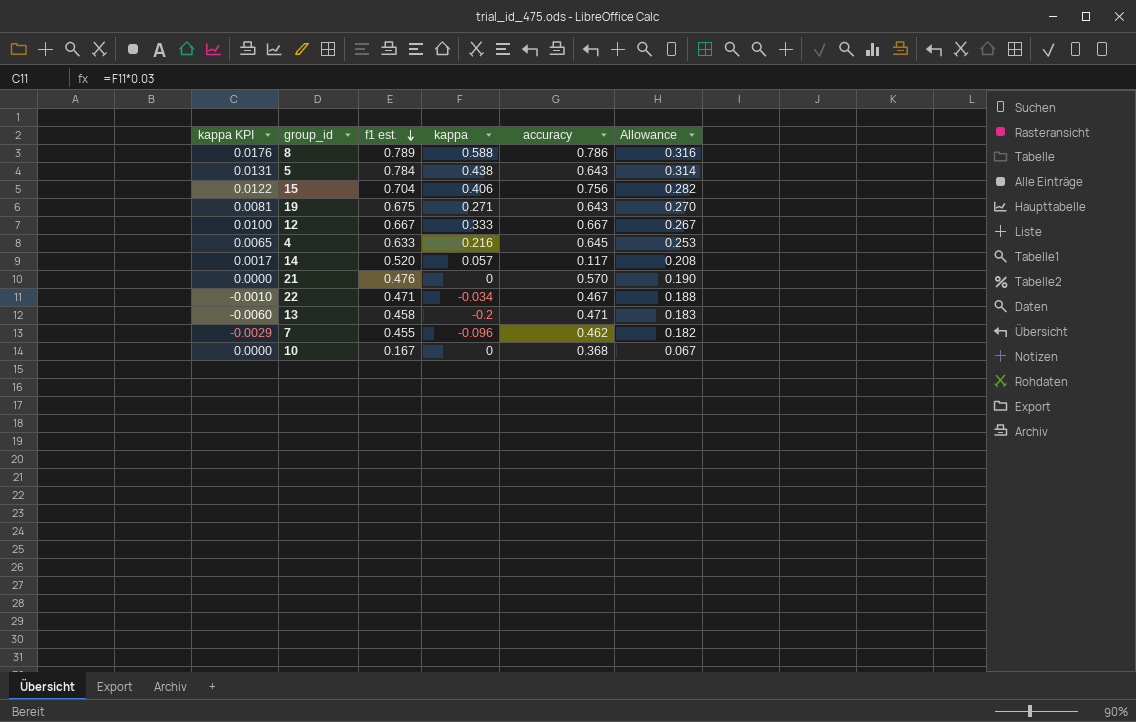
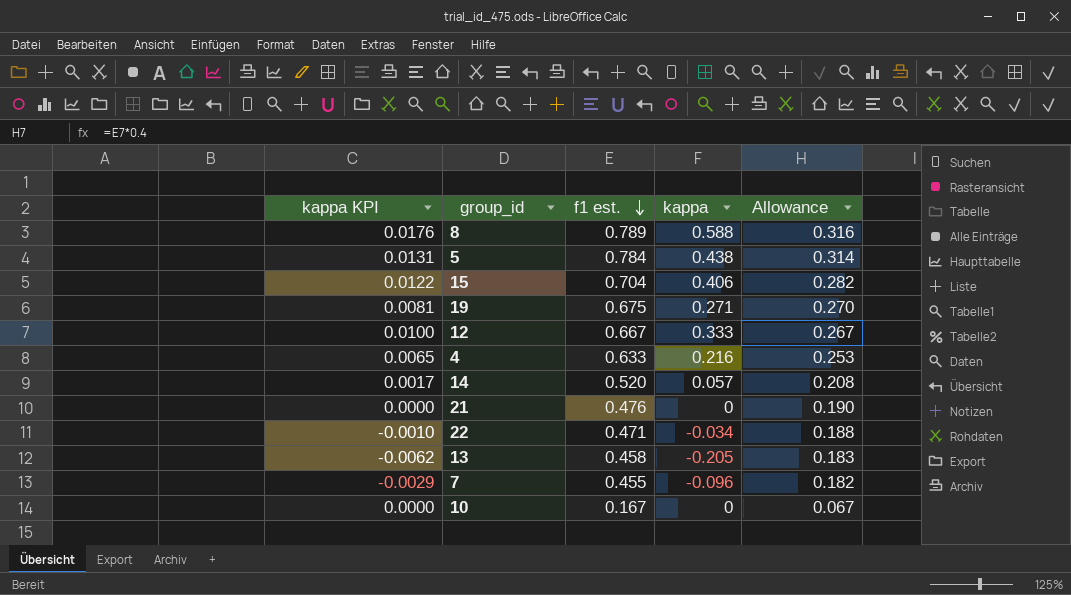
column accuracy | position: 5 -> none
13 | kappa KPI: -0.0060 -> -0.0062
13 | kappa: -0.2 -> -0.205

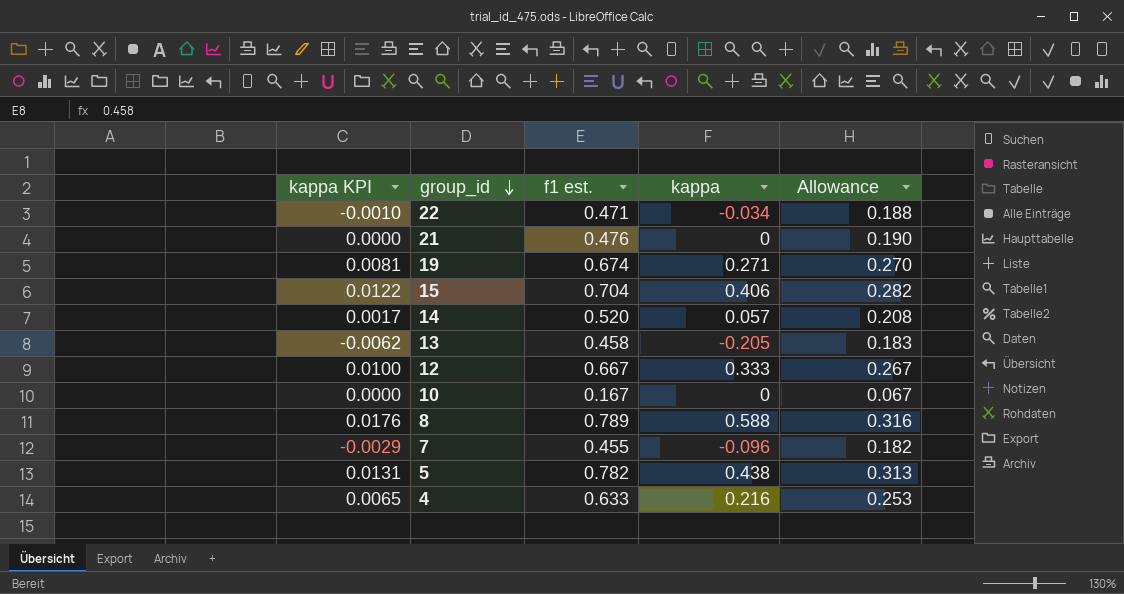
row order: f1 est. descending -> group_id descending
19 | f1 est.: 0.675 -> 0.674
5 | f1 est.: 0.784 -> 0.782
5 | Allowance: 0.314 -> 0.313

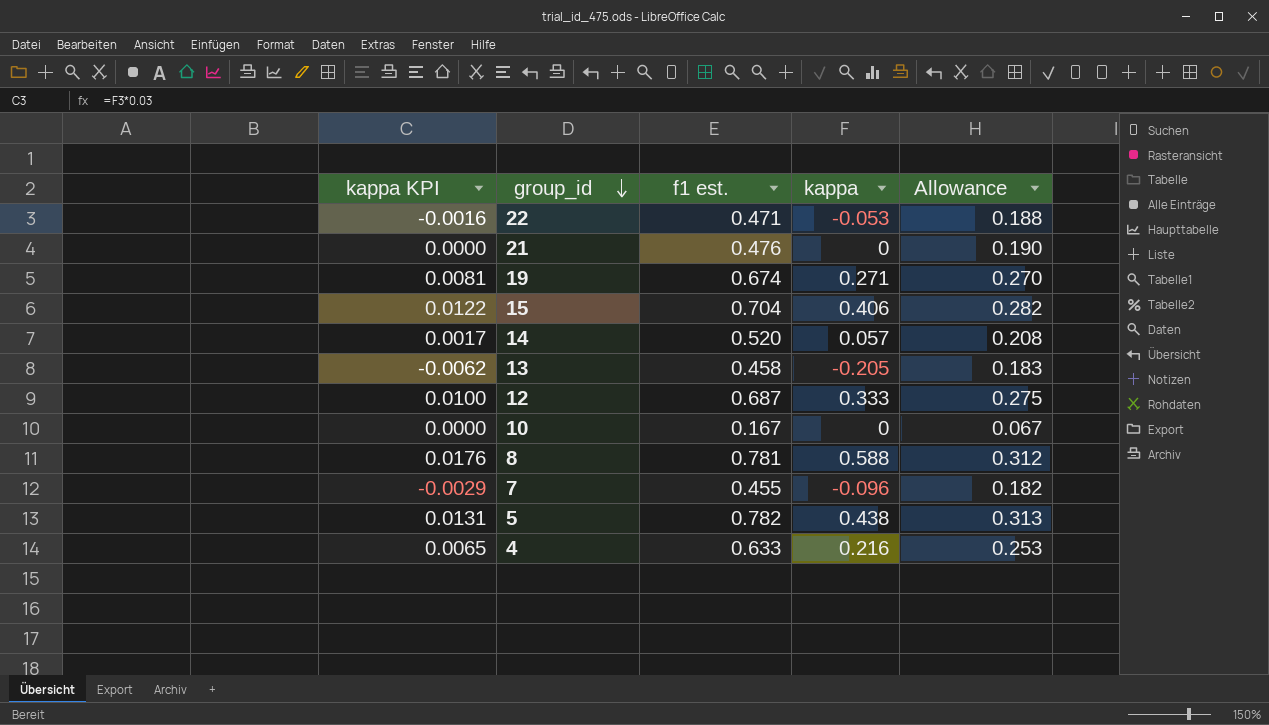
22 | kappa KPI: -0.0010 -> -0.0016
22 | kappa: -0.034 -> -0.053
12 | f1 est.: 0.667 -> 0.687
12 | Allowance: 0.267 -> 0.275
8 | f1 est.: 0.789 -> 0.781
8 | Allowance: 0.316 -> 0.312

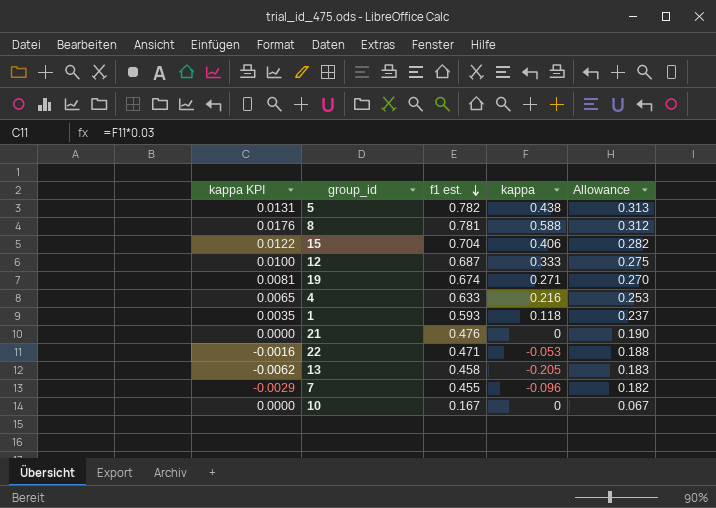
row order: group_id descending -> f1 est. descending
row 14: 0.0017 | 0.520 | 0.057 | 0.208 -> none
row 1: none -> 0.0035 | 0.593 | 0.118 | 0.237

